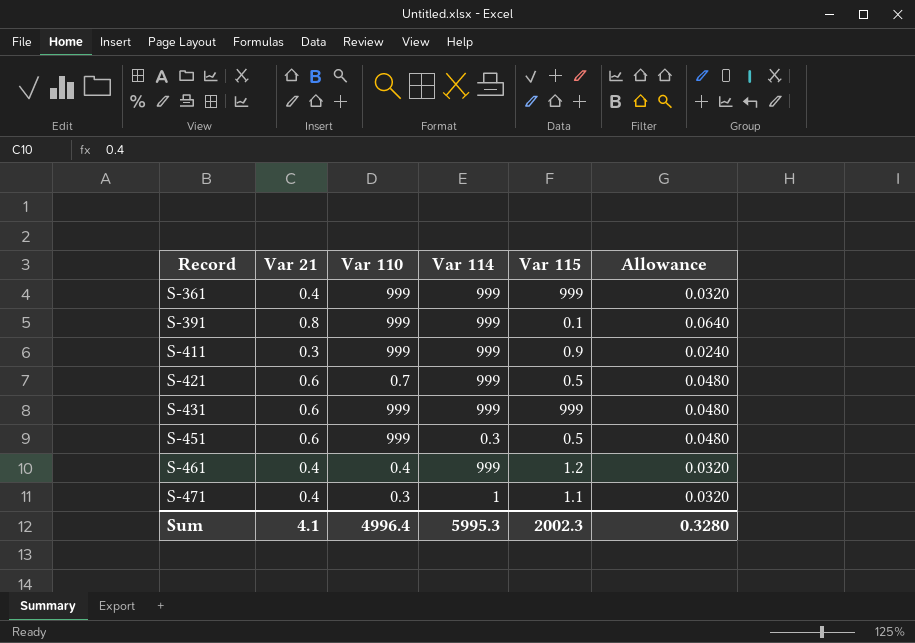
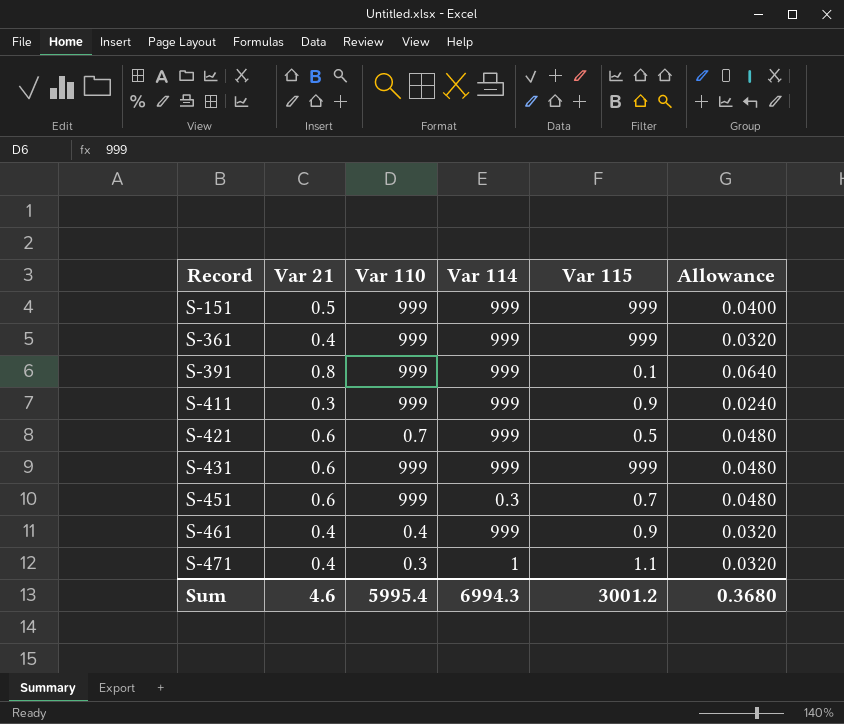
row S-151: none -> 0.5 | 999 | 999 | 999 | 0.0400
S-451 | Var 115: 0.5 -> 0.7
S-461 | Var 115: 1.2 -> 0.9
Sum | Var 21: 4.1 -> 4.6
Sum | Var 110: 4996.4 -> 5995.4
Sum | Var 114: 5995.3 -> 6994.3
Sum | Var 115: 2002.3 -> 3001.2
Sum | Allowance: 0.3280 -> 0.3680

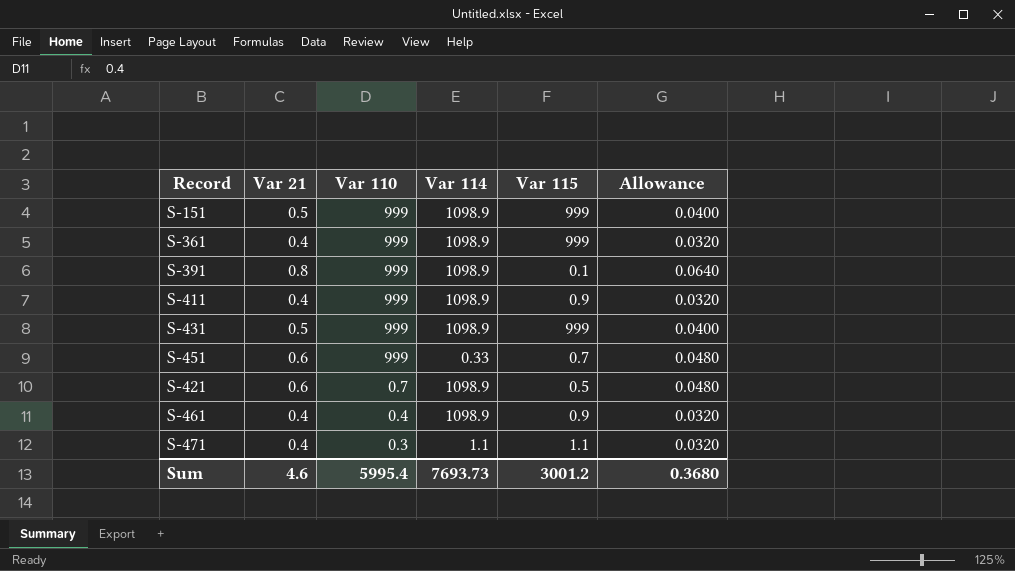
row order: Record ascending -> Var 110 descending
S-151 | Var 114: 999 -> 1098.9
S-361 | Var 114: 999 -> 1098.9
S-391 | Var 114: 999 -> 1098.9
S-411 | Var 21: 0.3 -> 0.4
S-411 | Var 114: 999 -> 1098.9
S-411 | Allowance: 0.0240 -> 0.0320
S-431 | Var 21: 0.6 -> 0.5
S-431 | Var 114: 999 -> 1098.9
S-431 | Allowance: 0.0480 -> 0.0400
S-451 | Var 114: 0.3 -> 0.33
S-421 | Var 114: 999 -> 1098.9
S-461 | Var 114: 999 -> 1098.9
S-471 | Var 114: 1 -> 1.1
Sum | Var 114: 6994.3 -> 7693.73

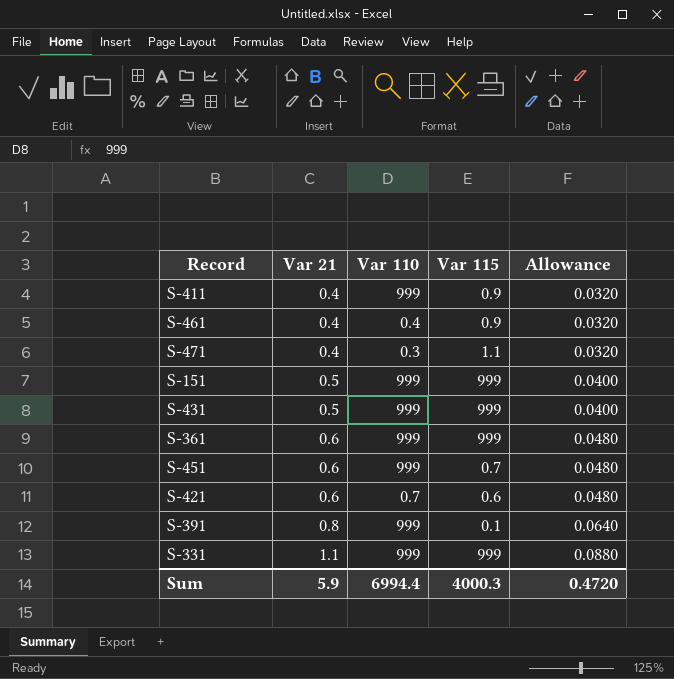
row order: Var 110 descending -> Var 21 ascending
column Var 114 | position: 4 -> none
S-361 | Var 21: 0.4 -> 0.6
S-361 | Allowance: 0.0320 -> 0.0480
S-421 | Var 115: 0.5 -> 0.6
row S-331: none -> 1.1 | 999 | 999 | 0.0880
Sum | Var 21: 4.6 -> 5.9
Sum | Var 110: 5995.4 -> 6994.4
Sum | Var 115: 3001.2 -> 4000.3
Sum | Allowance: 0.3680 -> 0.4720

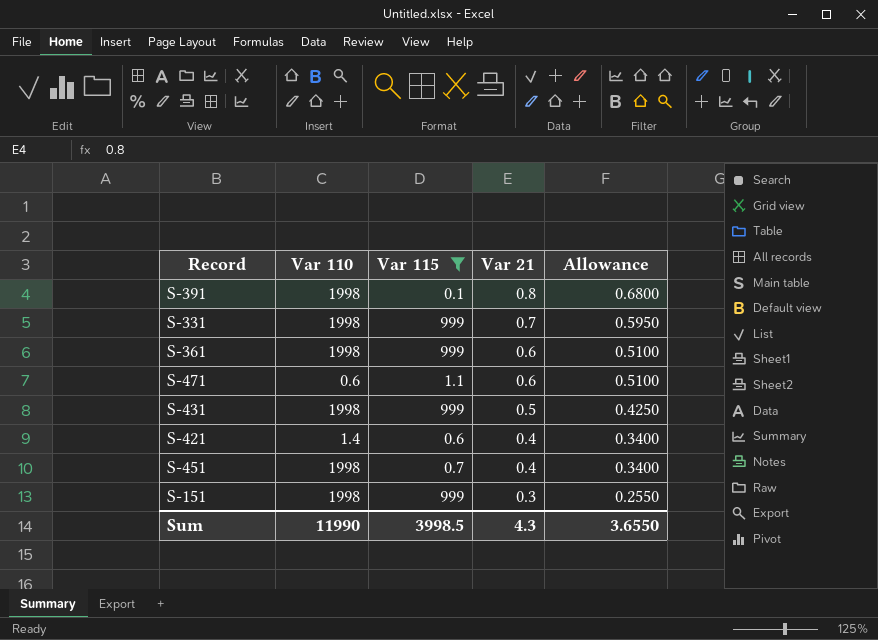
filter: none -> Var 115 != 0.9
row order: Var 21 ascending -> Var 21 descending
column Var 21 | position: 2 -> 4
column Allowance | formula: [Var 21] * 0.08 -> [Var 21] * 0.85
S-391 | Var 110: 999 -> 1998
S-331 | Var 110: 999 -> 1998
S-331 | Var 21: 1.1 -> 0.7
S-361 | Var 110: 999 -> 1998
S-471 | Var 110: 0.3 -> 0.6
S-471 | Var 21: 0.4 -> 0.6
S-431 | Var 110: 999 -> 1998
S-421 | Var 110: 0.7 -> 1.4
S-421 | Var 21: 0.6 -> 0.4
S-451 | Var 110: 999 -> 1998
S-451 | Var 21: 0.6 -> 0.4
S-151 | Var 110: 999 -> 1998
S-151 | Var 21: 0.5 -> 0.3
Sum | Var 110: 6994.4 -> 11990
Sum | Var 115: 4000.3 -> 3998.5
Sum | Var 21: 5.9 -> 4.3
Sum | Allowance: 0.4720 -> 3.6550

